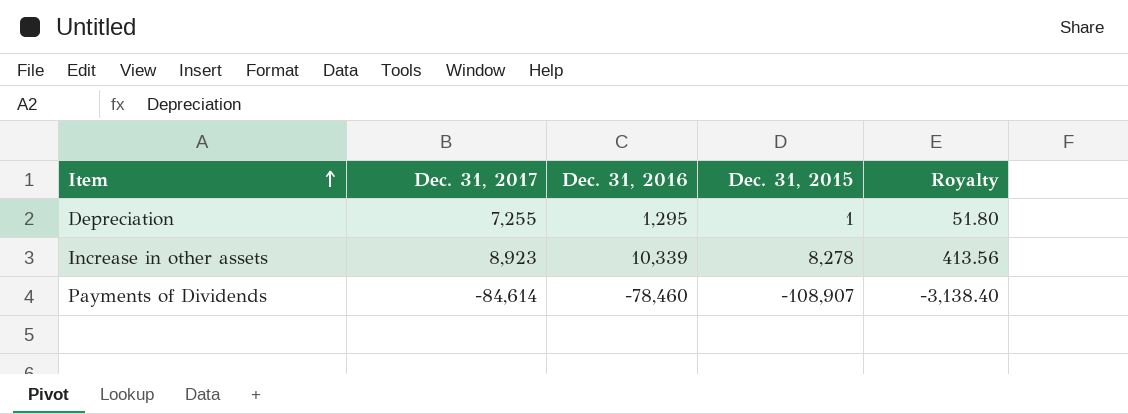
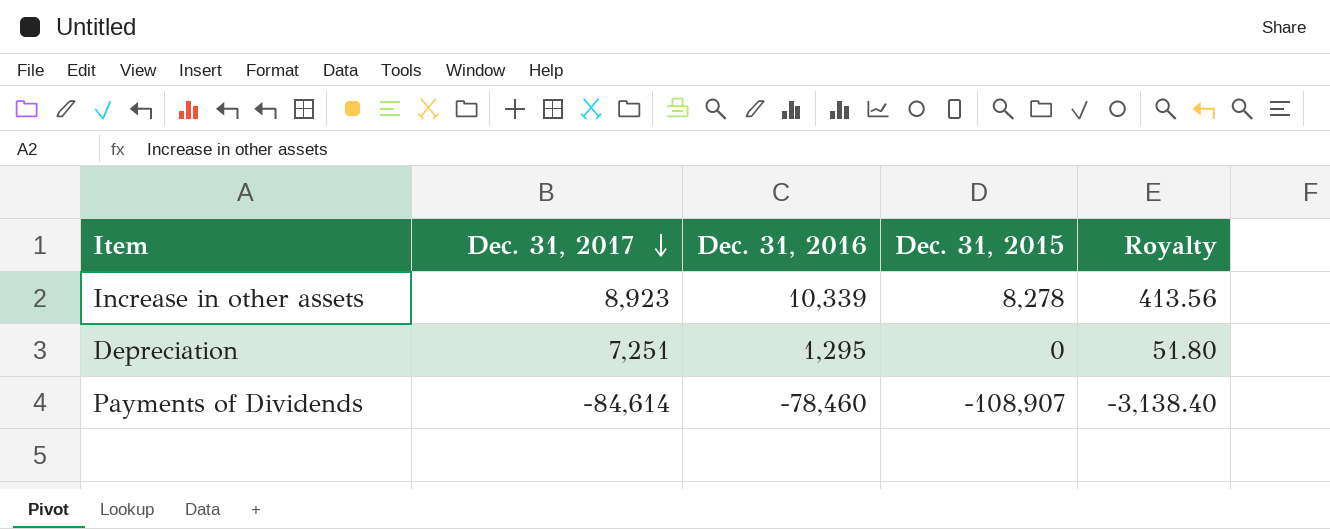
row order: Item ascending -> Dec. 31, 2017 descending
Depreciation | Dec. 31, 2017: 7,255 -> 7,251
Depreciation | Dec. 31, 2015: 1 -> 0

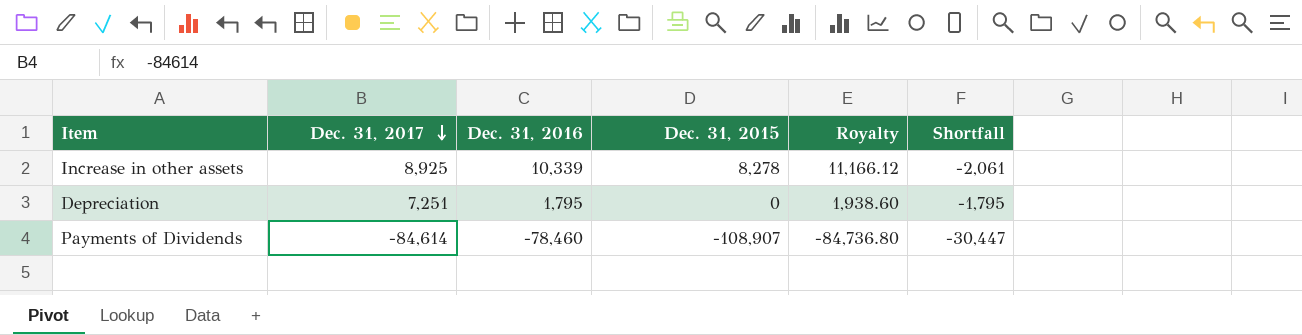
column Royalty | formula: [Dec. 31, 2016] * 0.04 -> [Dec. 31, 2016] * 1.08
column Shortfall | formula: none -> [Dec. 31, 2015] - [Dec. 31, 2016]
Increase in other assets | Dec. 31, 2017: 8,923 -> 8,925
Depreciation | Dec. 31, 2016: 1,295 -> 1,795

